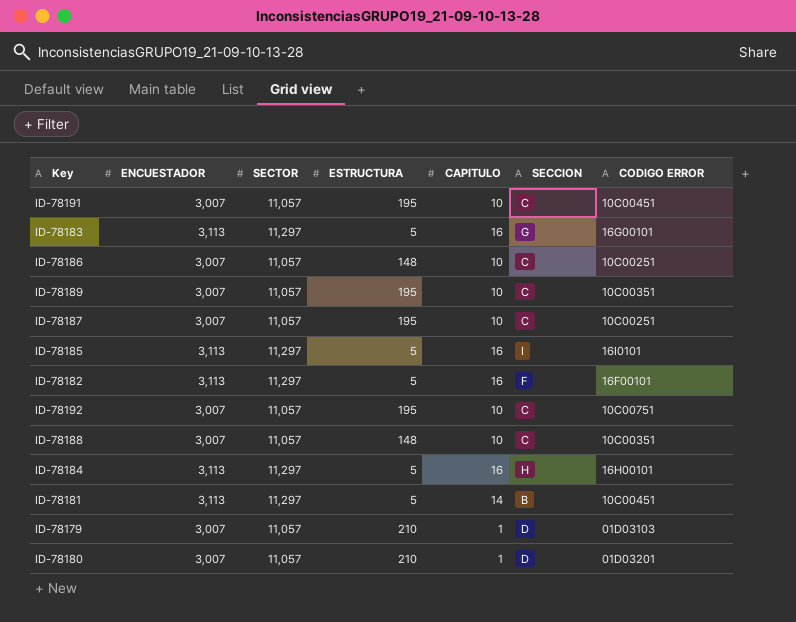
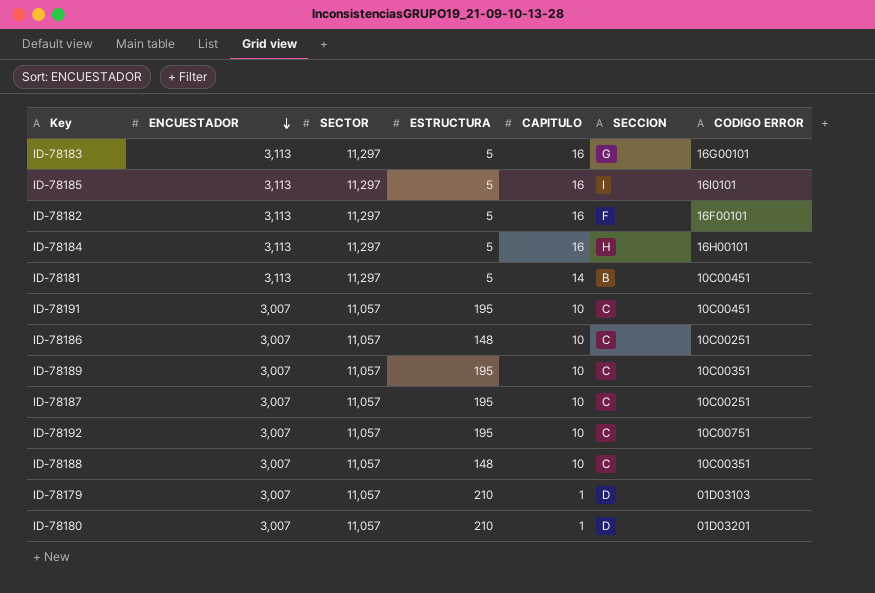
row order: none -> ENCUESTADOR descending

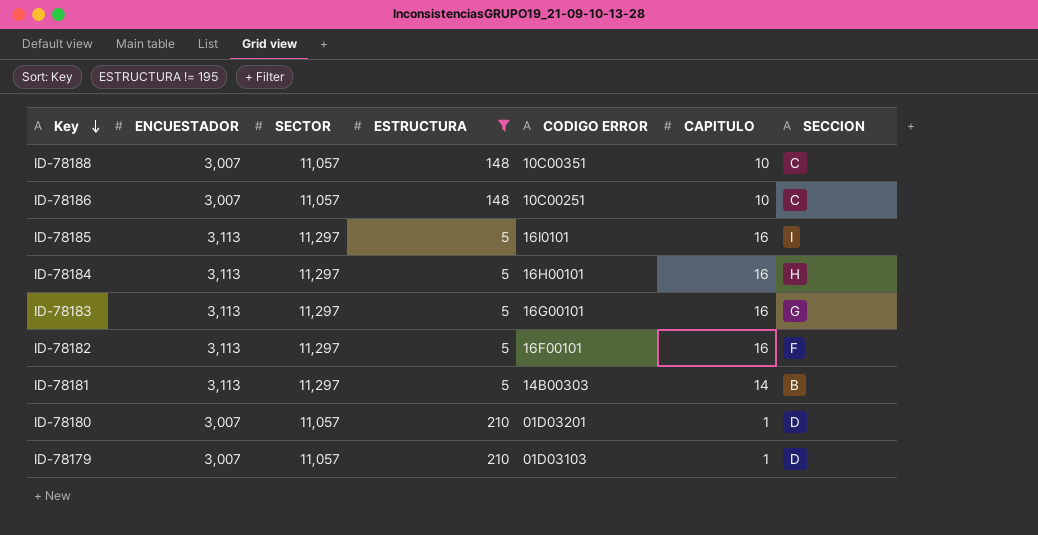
filter: none -> ESTRUCTURA != 195
row order: ENCUESTADOR descending -> Key descending
column CODIGO ERROR | position: 7 -> 5
ID-78181 | CODIGO ERROR: 10C00451 -> 14B00303

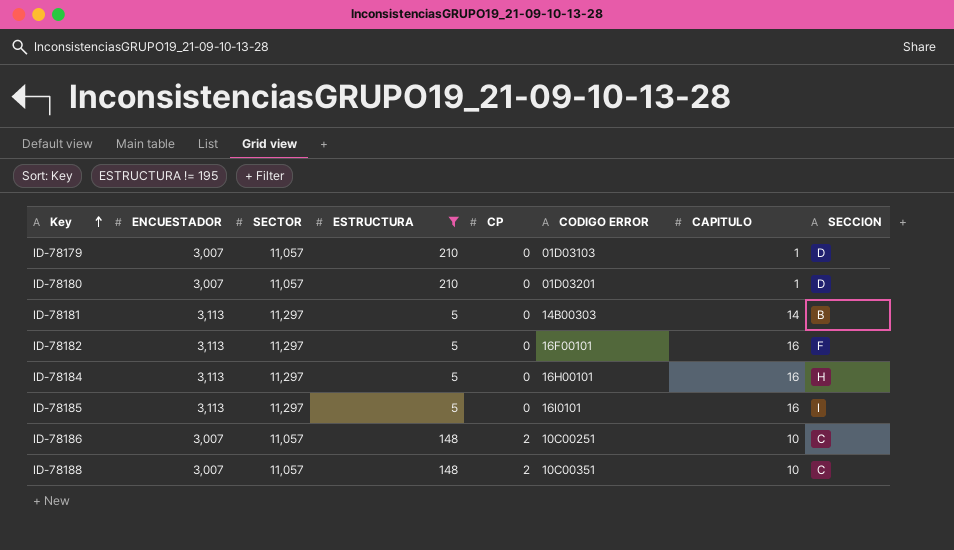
row order: Key descending -> Key ascending
column CP | position: none -> 5
row ID-78183: 3,113 | 11,297 | 5 | 16G00101 | 16 | G -> none

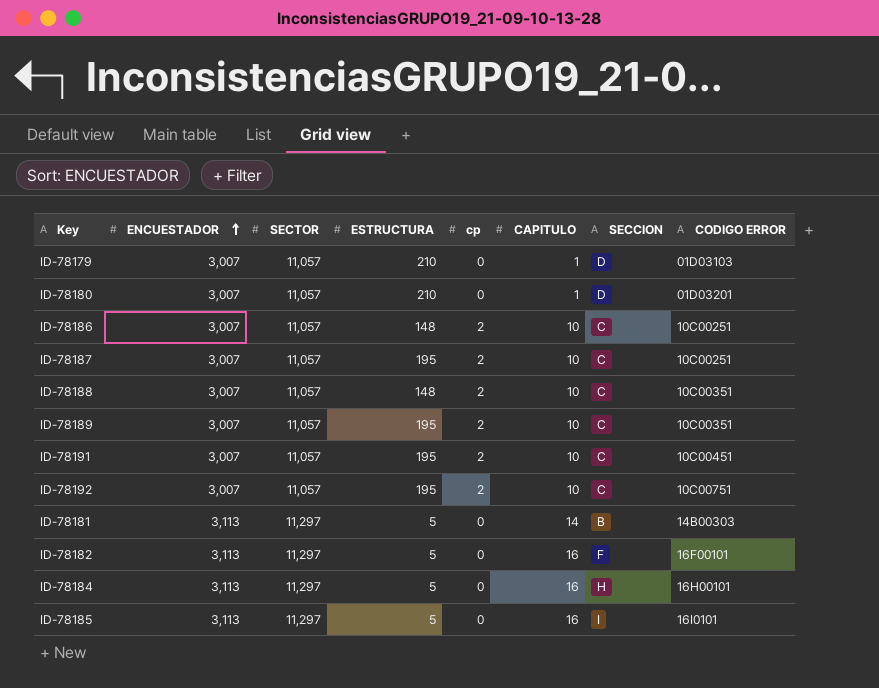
filter: ESTRUCTURA != 195 -> none
row order: Key ascending -> ENCUESTADOR ascending
column name: CP -> cp
column CODIGO ERROR | position: 6 -> 8

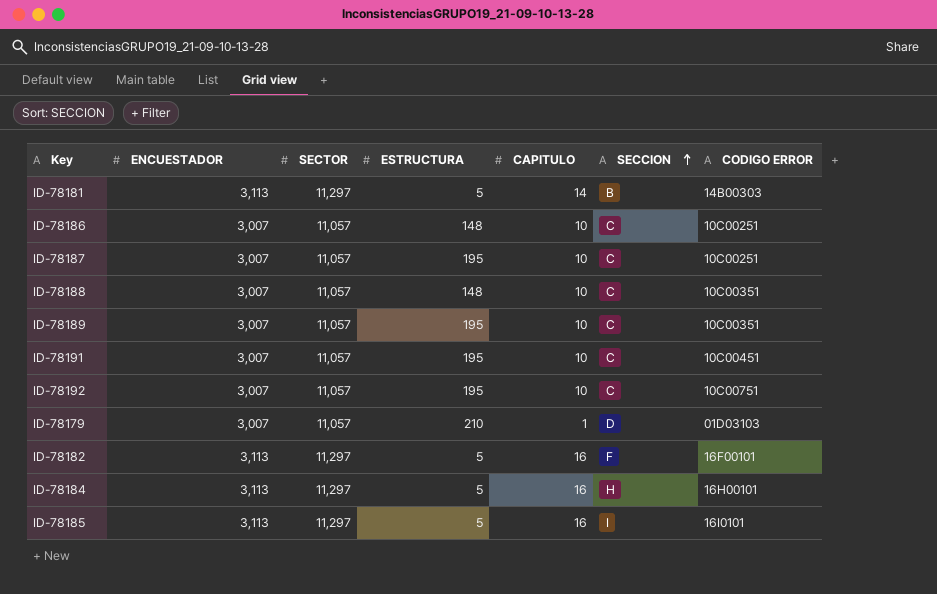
row order: ENCUESTADOR ascending -> SECCION ascending
column cp | position: 5 -> none
row ID-78180: 3,007 | 11,057 | 210 | 0 | 1 | D | 01D03201 -> none

